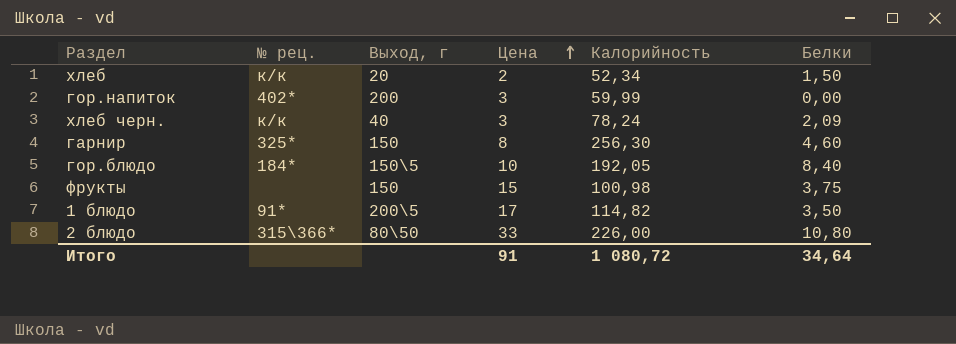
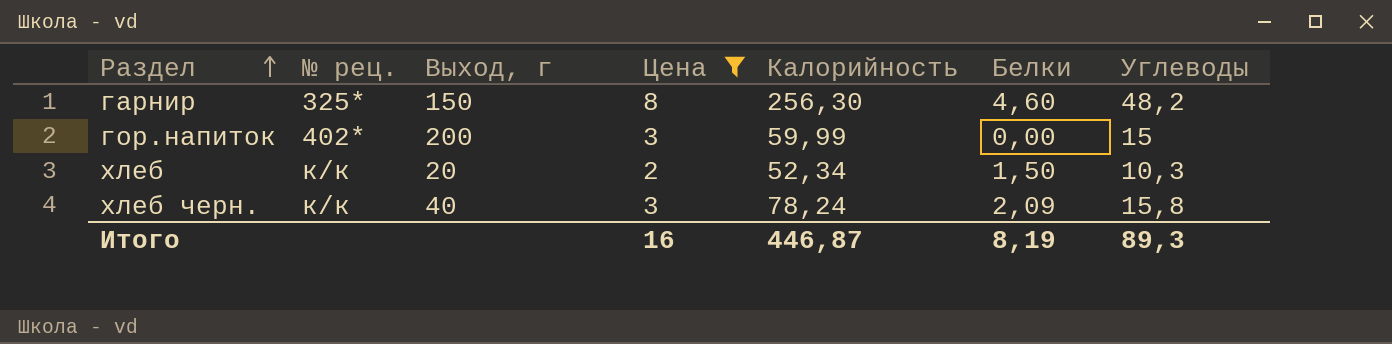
filter: none -> Цена <= 8
row order: Цена ascending -> Раздел ascending
column Углеводы | position: none -> 7
Итого | Цена: 91 -> 16
Итого | Калорийность: 1 080,72 -> 446,87
Итого | Белки: 34,64 -> 8,19

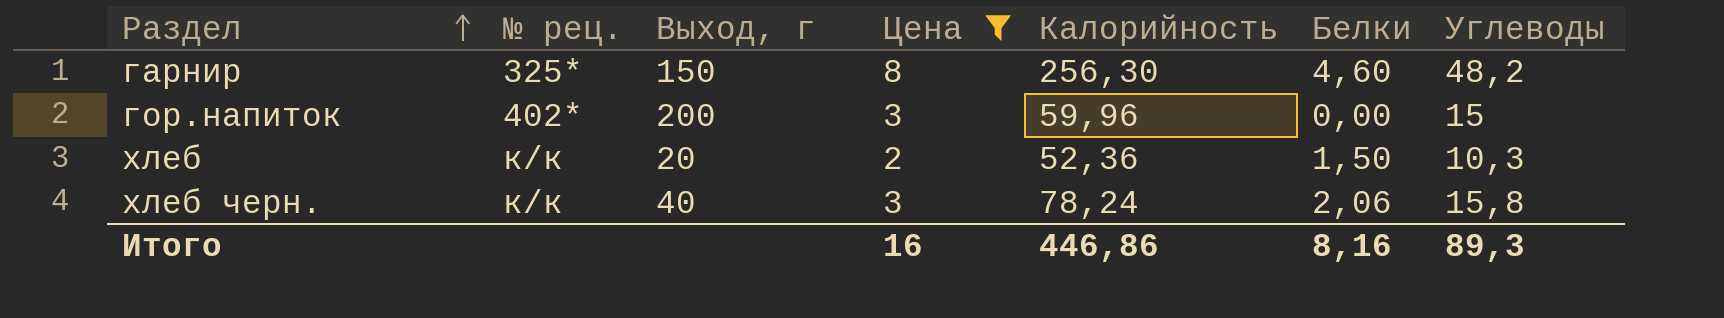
гор.напиток | Калорийность: 59,99 -> 59,96
хлеб | Калорийность: 52,34 -> 52,36
хлеб черн. | Белки: 2,09 -> 2,06
Итого | Калорийность: 446,87 -> 446,86
Итого | Белки: 8,19 -> 8,16

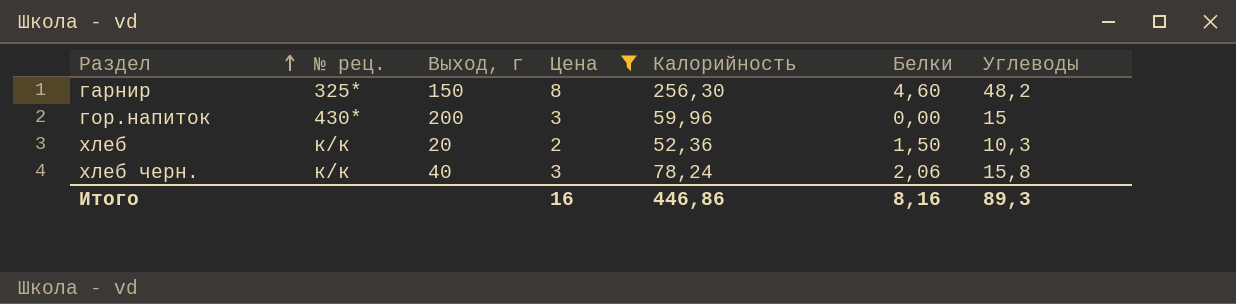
гор.напиток | № рец.: 402* -> 430*

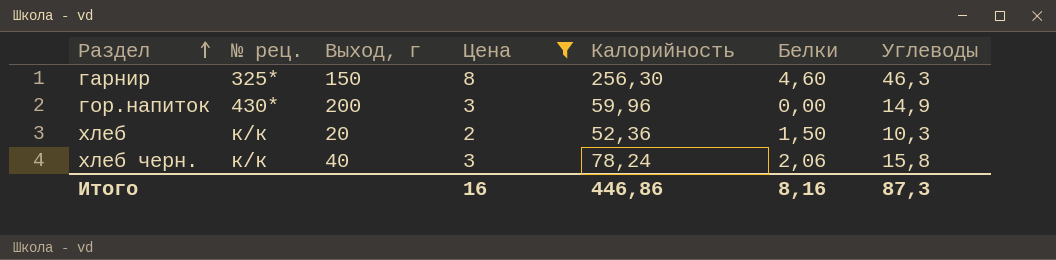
гарнир | Углеводы: 48,2 -> 46,3
гор.напиток | Углеводы: 15 -> 14,9
Итого | Углеводы: 89,3 -> 87,3

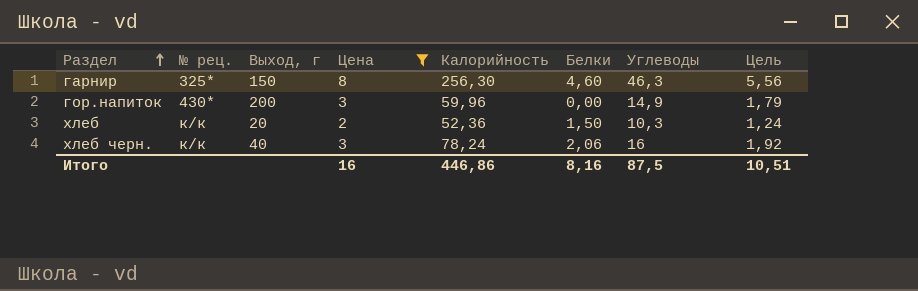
column Цель | formula: none -> [Углеводы] * 0,12
хлеб черн. | Углеводы: 15,8 -> 16
Итого | Углеводы: 87,3 -> 87,5

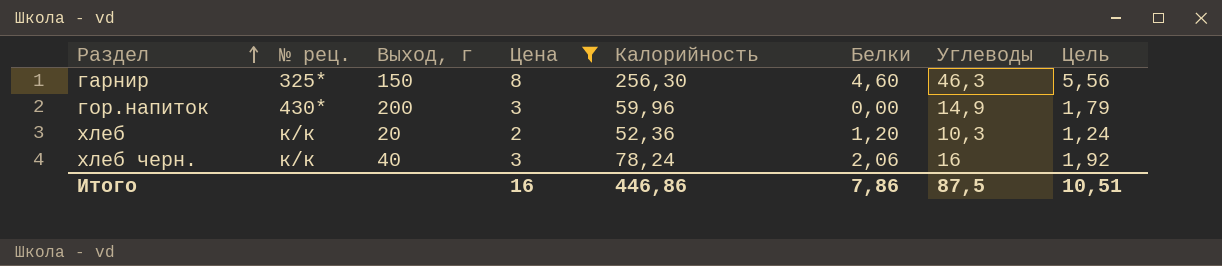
хлеб | Белки: 1,50 -> 1,20
Итого | Белки: 8,16 -> 7,86

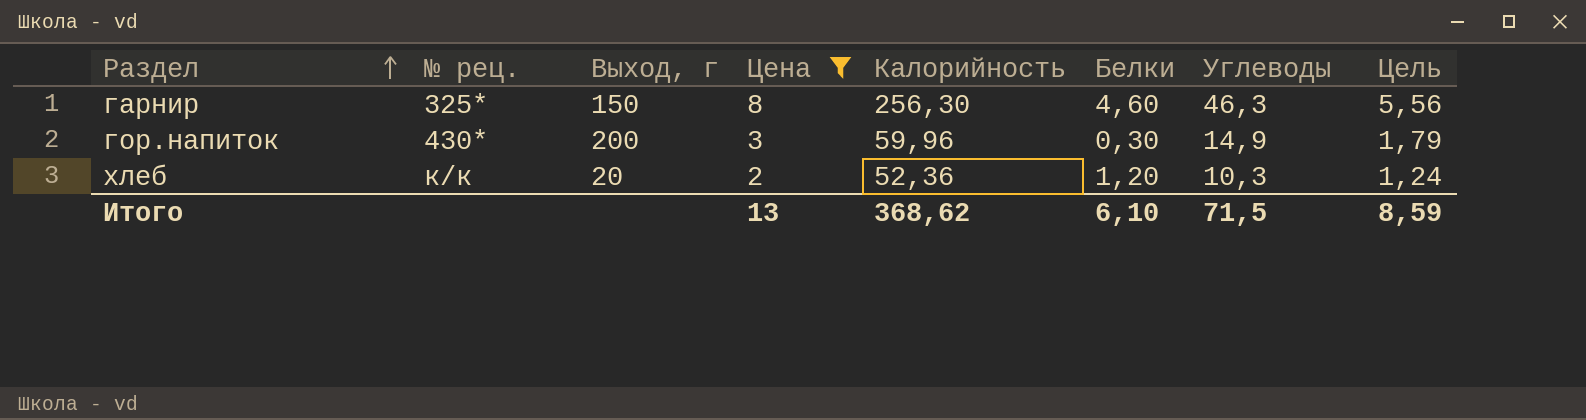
row хлеб черн.: к/к | 40 | 3 | 78,24 | 2,06 | 16 | 1,92 -> none
гор.напиток | Белки: 0,00 -> 0,30
Итого | Цена: 16 -> 13
Итого | Калорийность: 446,86 -> 368,62
Итого | Белки: 7,86 -> 6,10
Итого | Углеводы: 87,5 -> 71,5
Итого | Цель: 10,51 -> 8,59

